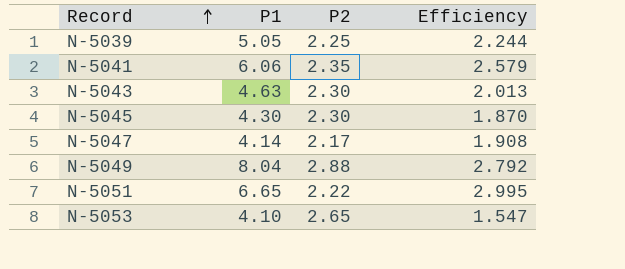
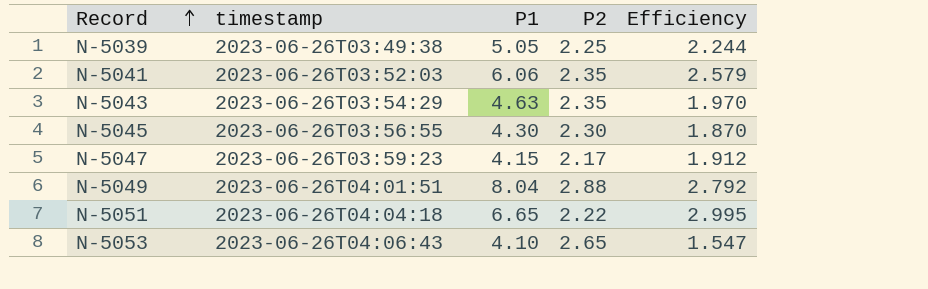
column timestamp | position: none -> 2
N-5043 | P2: 2.30 -> 2.35
N-5043 | Efficiency: 2.013 -> 1.970
N-5047 | P1: 4.14 -> 4.15
N-5047 | Efficiency: 1.908 -> 1.912

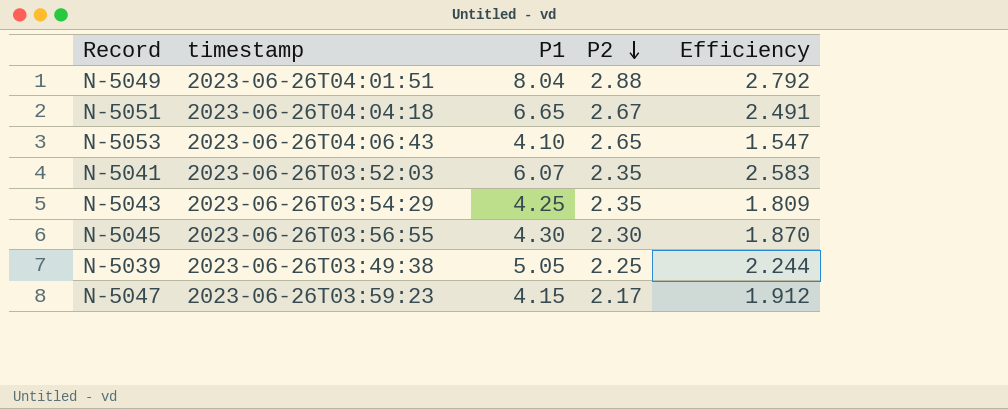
row order: Record ascending -> P2 descending
N-5051 | P2: 2.22 -> 2.67
N-5051 | Efficiency: 2.995 -> 2.491
N-5041 | P1: 6.06 -> 6.07
N-5041 | Efficiency: 2.579 -> 2.583
N-5043 | P1: 4.63 -> 4.25
N-5043 | Efficiency: 1.970 -> 1.809

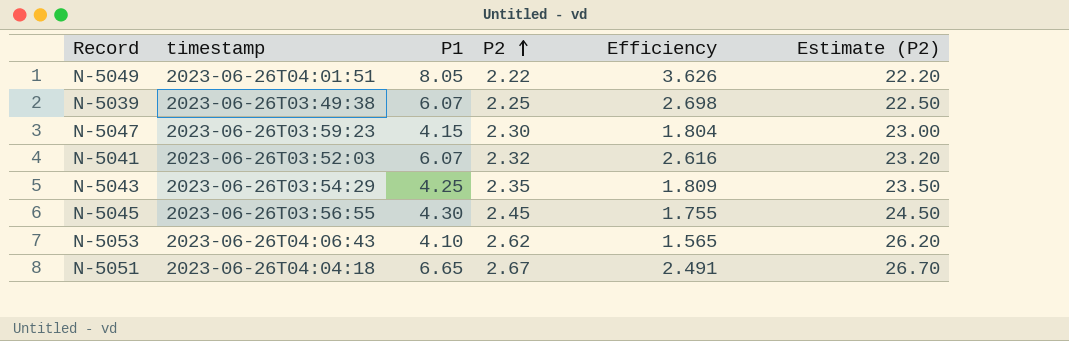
row order: P2 descending -> P2 ascending
column Estimate (P2) | formula: none -> [P2] * 10
N-5049 | P1: 8.04 -> 8.05
N-5049 | P2: 2.88 -> 2.22
N-5049 | Efficiency: 2.792 -> 3.626
N-5039 | P1: 5.05 -> 6.07
N-5039 | Efficiency: 2.244 -> 2.698
N-5047 | P2: 2.17 -> 2.30
N-5047 | Efficiency: 1.912 -> 1.804
N-5041 | P2: 2.35 -> 2.32
N-5041 | Efficiency: 2.583 -> 2.616
N-5045 | P2: 2.30 -> 2.45
N-5045 | Efficiency: 1.870 -> 1.755
N-5053 | P2: 2.65 -> 2.62
N-5053 | Efficiency: 1.547 -> 1.565

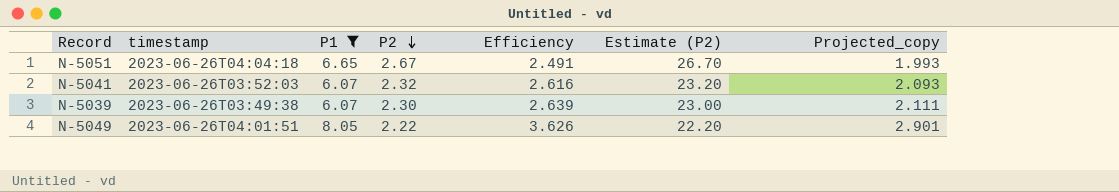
filter: none -> P1 >= 6.07
row order: P2 ascending -> P2 descending
column Projected_copy | formula: none -> [Efficiency] * 0.8
N-5039 | P2: 2.25 -> 2.30
N-5039 | Efficiency: 2.698 -> 2.639
N-5039 | Estimate (P2): 22.50 -> 23.00

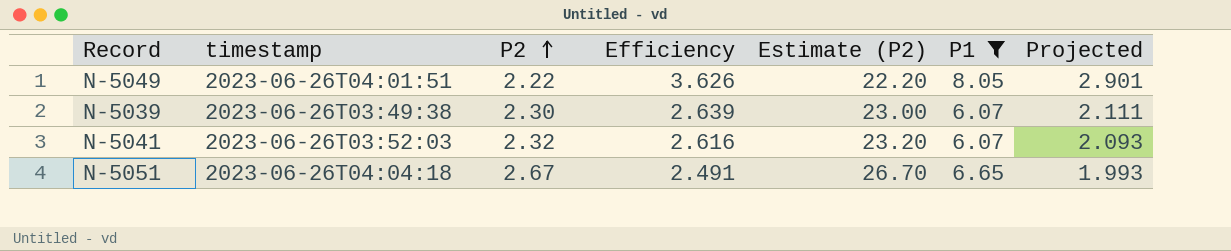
row order: P2 descending -> P2 ascending
column P1 | position: 3 -> 6
column name: Projected_copy -> Projected

